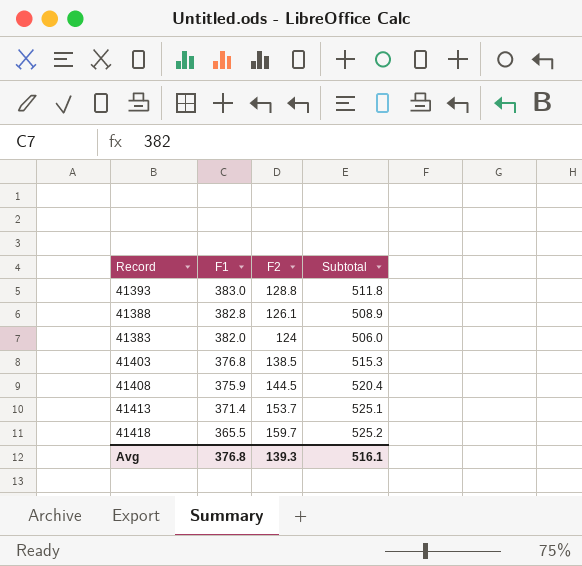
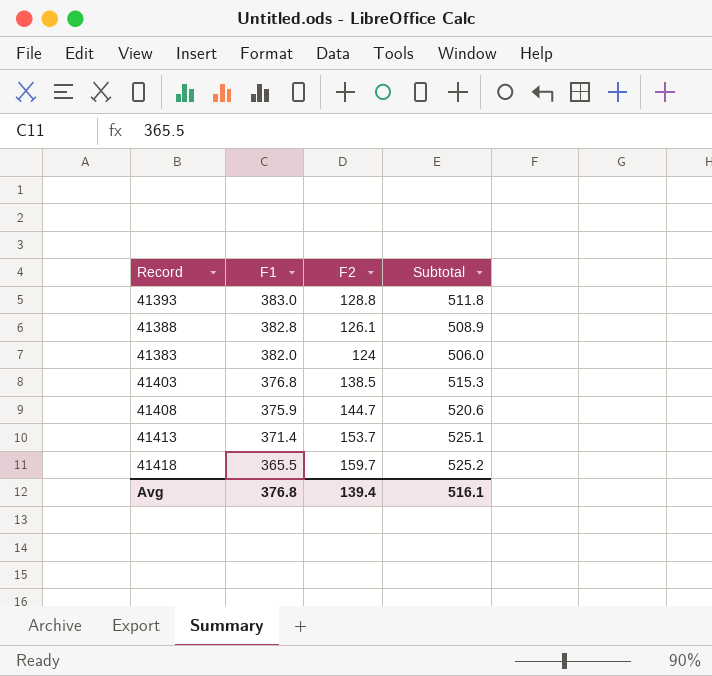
41408 | F2: 144.5 -> 144.7
41408 | Subtotal: 520.4 -> 520.6
Avg | F2: 139.3 -> 139.4

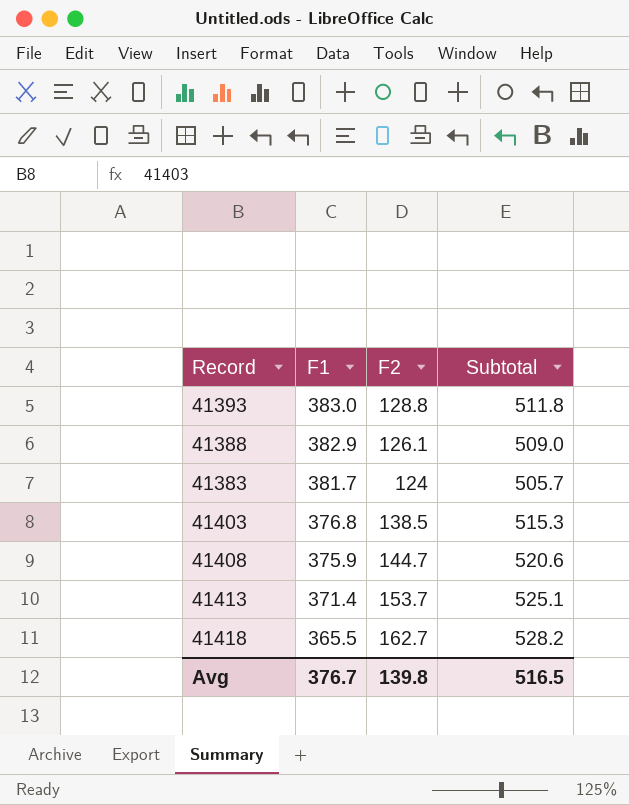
41388 | F1: 382.8 -> 382.9
41388 | Subtotal: 508.9 -> 509.0
41383 | F1: 382.0 -> 381.7
41383 | Subtotal: 506.0 -> 505.7
41418 | F2: 159.7 -> 162.7
41418 | Subtotal: 525.2 -> 528.2
Avg | F1: 376.8 -> 376.7
Avg | F2: 139.4 -> 139.8
Avg | Subtotal: 516.1 -> 516.5

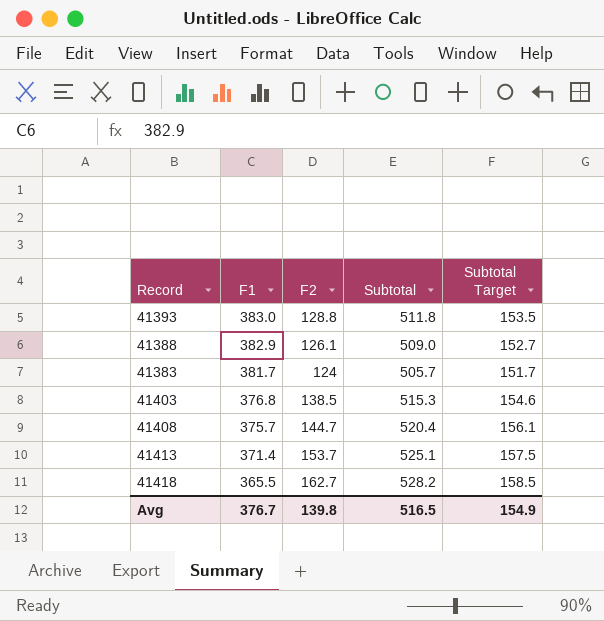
column Subtotal Target | formula: none -> [Subtotal] * 0.3
41408 | F1: 375.9 -> 375.7
41408 | Subtotal: 520.6 -> 520.4

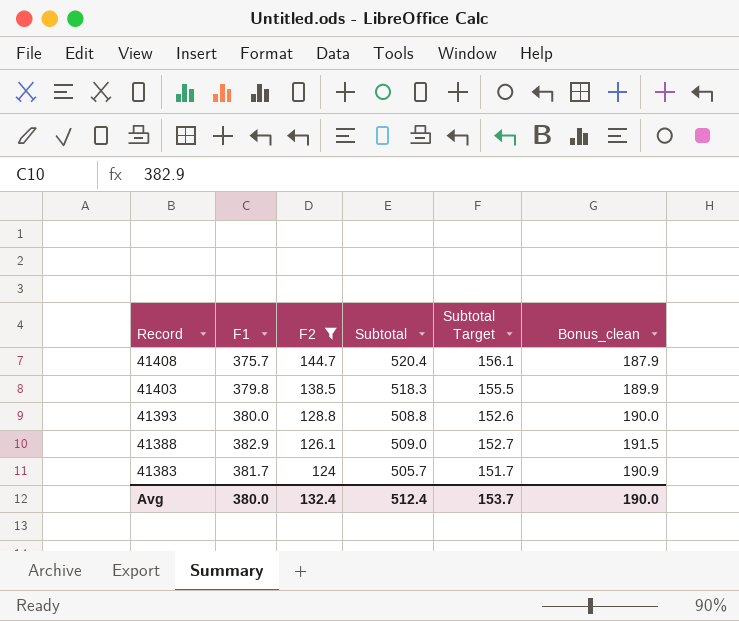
filter: none -> F2 <= 144.7
row order: F1 descending -> Record descending
column Bonus_clean | formula: none -> [F1] * 0.5
41403 | F1: 376.8 -> 379.8
41403 | Subtotal: 515.3 -> 518.3
41403 | Subtotal Target: 154.6 -> 155.5
41393 | F1: 383.0 -> 380.0
41393 | Subtotal: 511.8 -> 508.8
41393 | Subtotal Target: 153.5 -> 152.6
Avg | F1: 376.7 -> 380.0
Avg | F2: 139.8 -> 132.4
Avg | Subtotal: 516.5 -> 512.4
Avg | Subtotal Target: 154.9 -> 153.7

